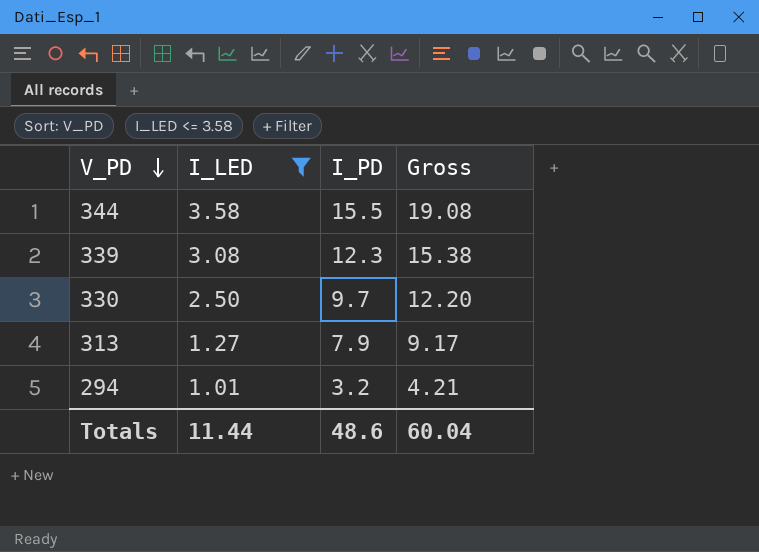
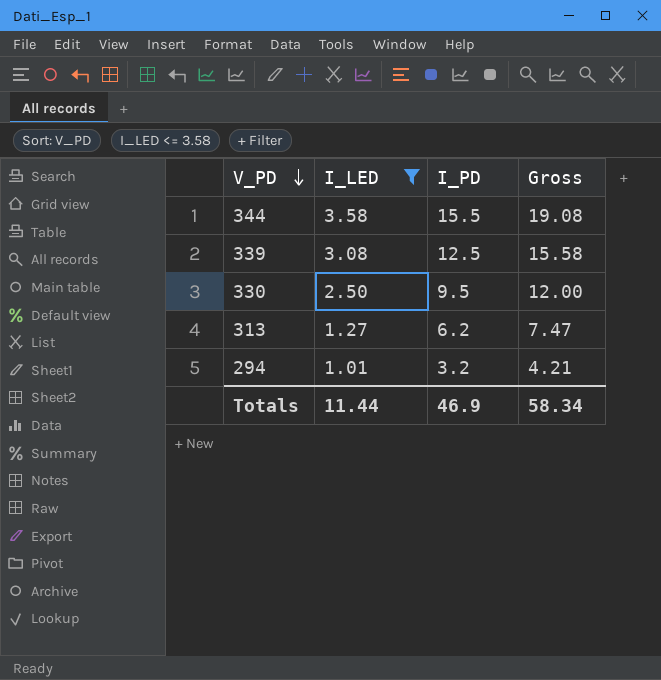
339 | I_PD: 12.3 -> 12.5
339 | Gross: 15.38 -> 15.58
330 | I_PD: 9.7 -> 9.5
330 | Gross: 12.20 -> 12.00
313 | I_PD: 7.9 -> 6.2
313 | Gross: 9.17 -> 7.47
Totals | I_PD: 48.6 -> 46.9
Totals | Gross: 60.04 -> 58.34

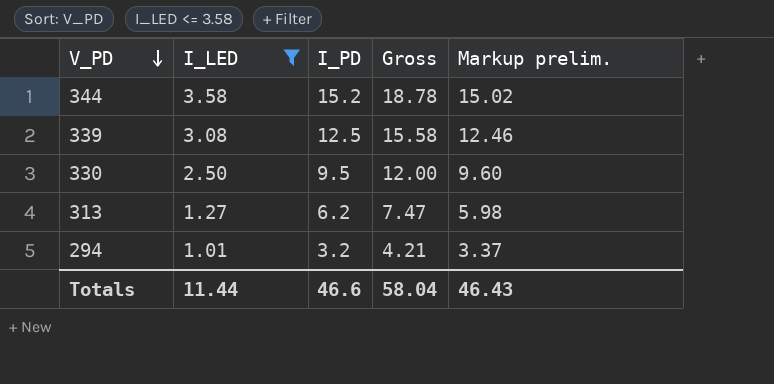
column Markup prelim. | formula: none -> [Gross] * 0.8
344 | I_PD: 15.5 -> 15.2
344 | Gross: 19.08 -> 18.78
Totals | I_PD: 46.9 -> 46.6
Totals | Gross: 58.34 -> 58.04

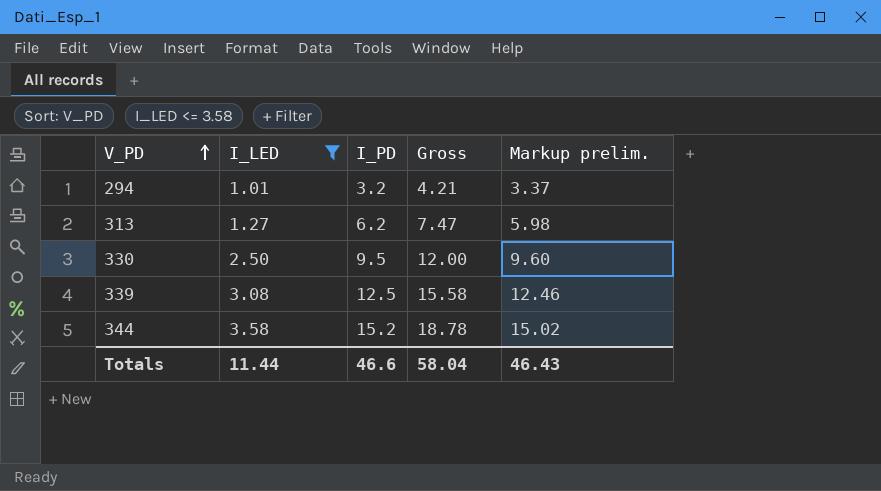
row order: V_PD descending -> V_PD ascending

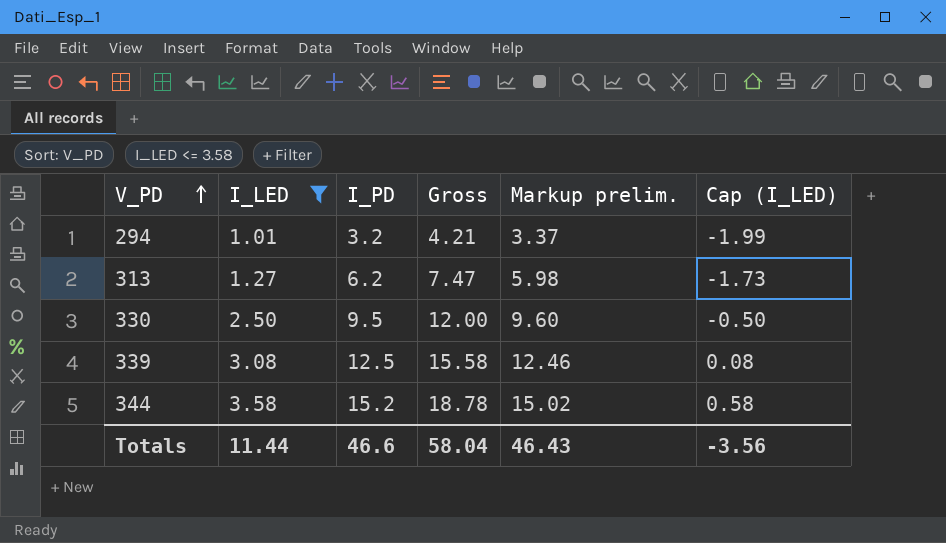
column Cap (I_LED) | formula: none -> [I_LED] - 3

